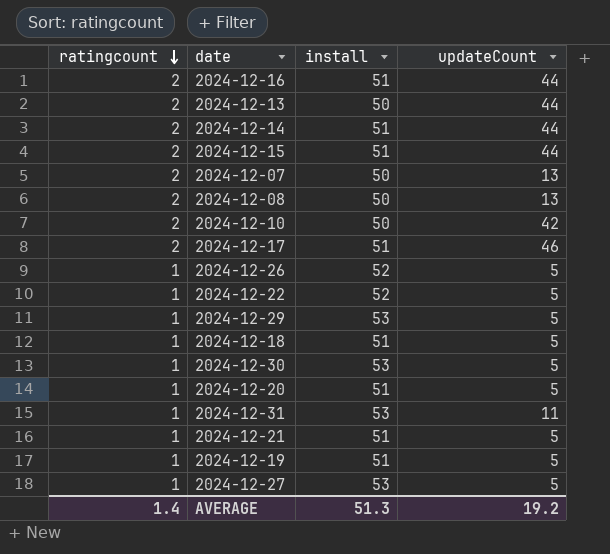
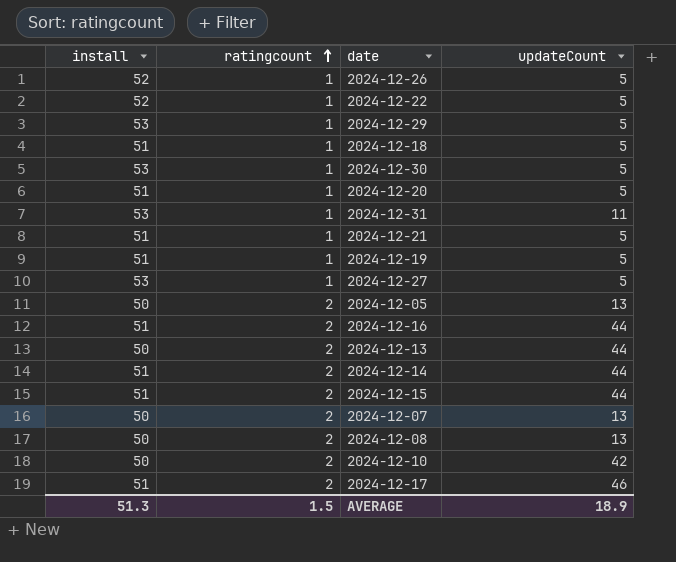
row order: ratingcount descending -> ratingcount ascending
column install | position: 3 -> 1
row 2024-12-05: none -> 50 | 2 | 13
AVERAGE | ratingcount: 1.4 -> 1.5
AVERAGE | updateCount: 19.2 -> 18.9

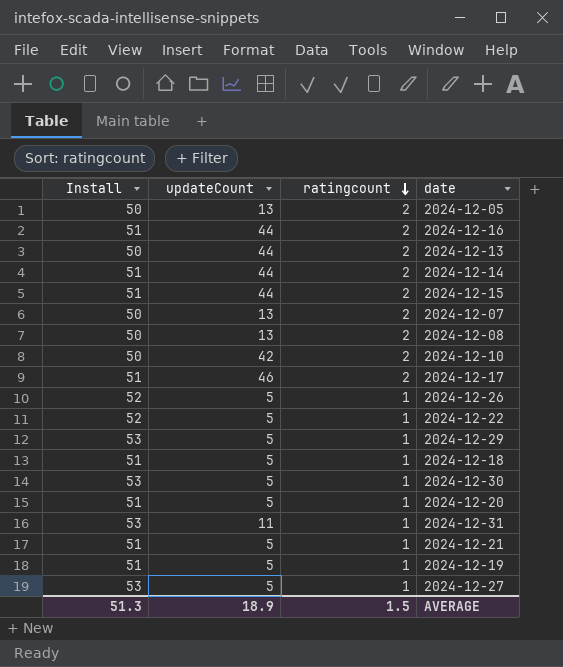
row order: ratingcount ascending -> ratingcount descending
column name: install -> Install
column updateCount | position: 4 -> 2

